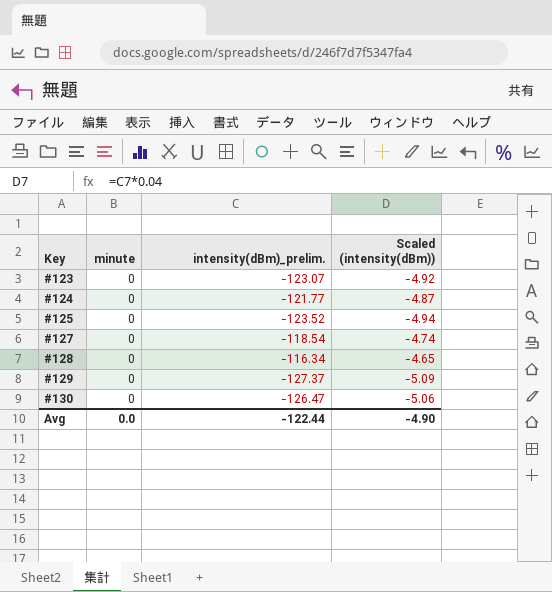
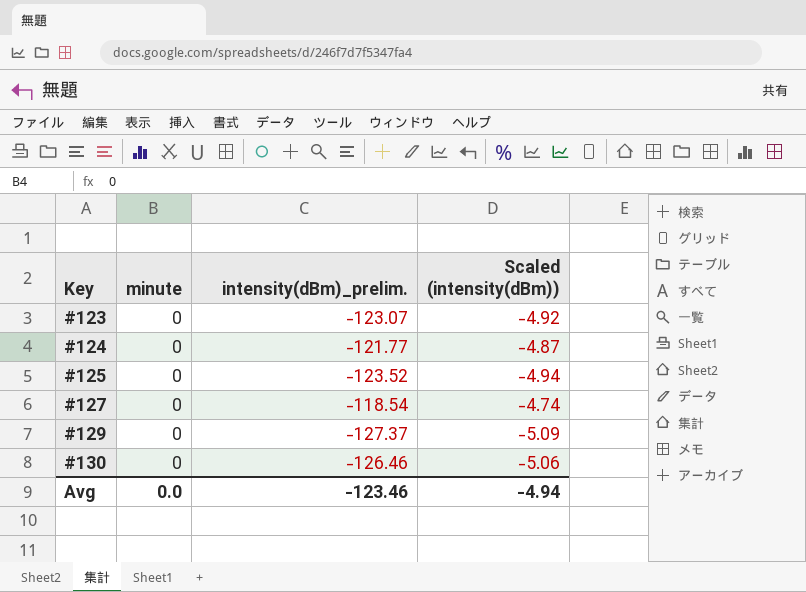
row #128: 0 | -116.34 | -4.65 -> none
#130 | intensity(dBm)_prelim.: -126.47 -> -126.46
Avg | intensity(dBm)_prelim.: -122.44 -> -123.46
Avg | Scaled (intensity(dBm)): -4.90 -> -4.94

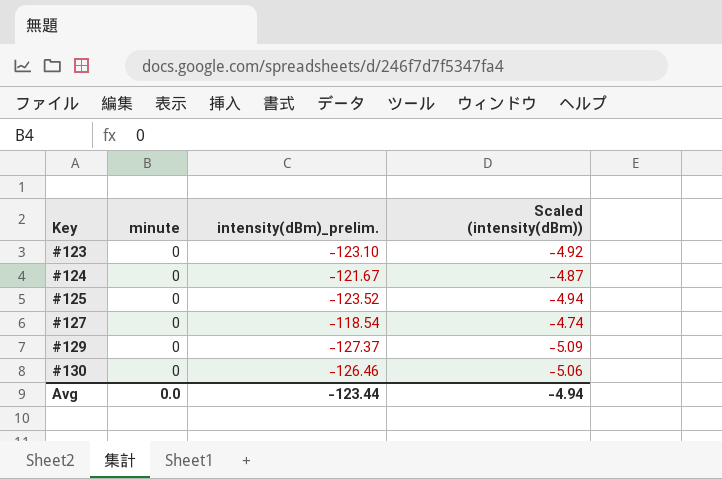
#123 | intensity(dBm)_prelim.: -123.07 -> -123.10
#124 | intensity(dBm)_prelim.: -121.77 -> -121.67
Avg | intensity(dBm)_prelim.: -123.46 -> -123.44

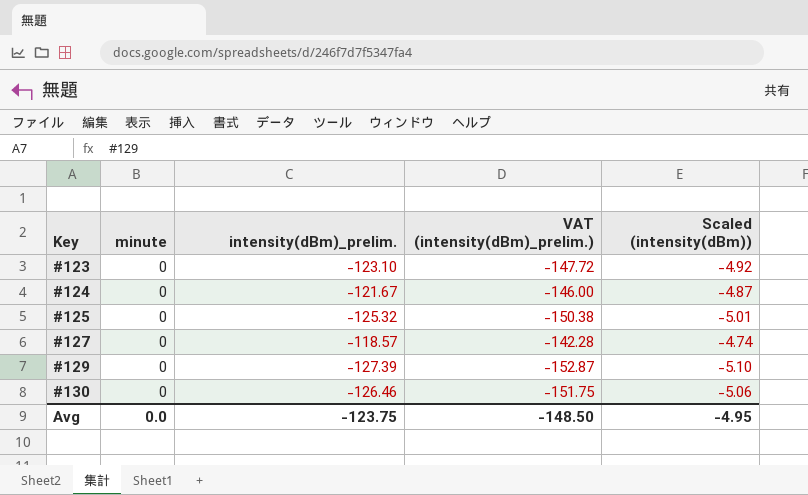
column VAT (intensity(dBm)_prelim.) | formula: none -> [intensity(dBm)_prelim.] * 1.2
#125 | intensity(dBm)_prelim.: -123.52 -> -125.32
#125 | Scaled (intensity(dBm)): -4.94 -> -5.01
#127 | intensity(dBm)_prelim.: -118.54 -> -118.57
#129 | intensity(dBm)_prelim.: -127.37 -> -127.39
#129 | Scaled (intensity(dBm)): -5.09 -> -5.10
Avg | intensity(dBm)_prelim.: -123.44 -> -123.75
Avg | Scaled (intensity(dBm)): -4.94 -> -4.95

